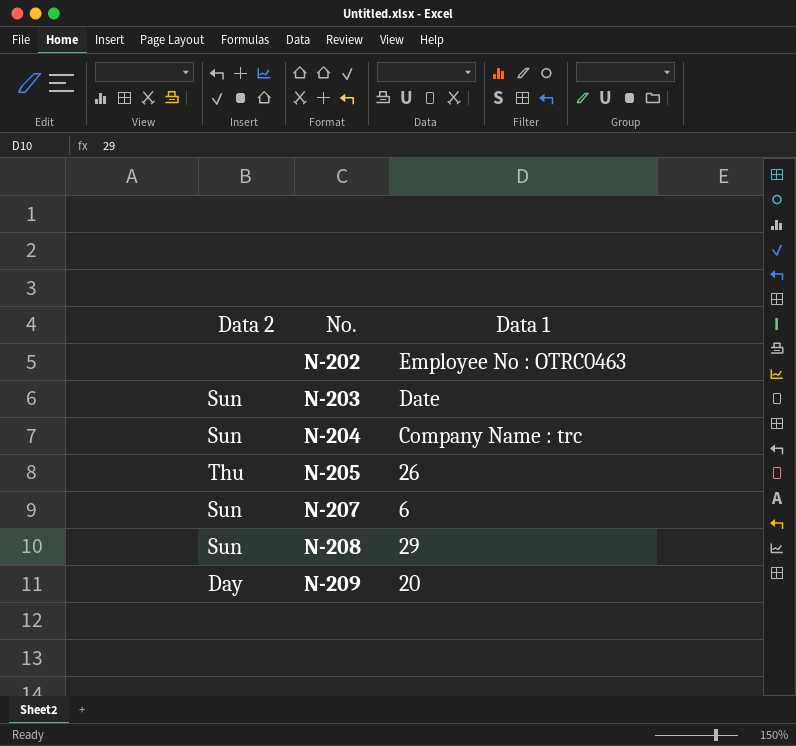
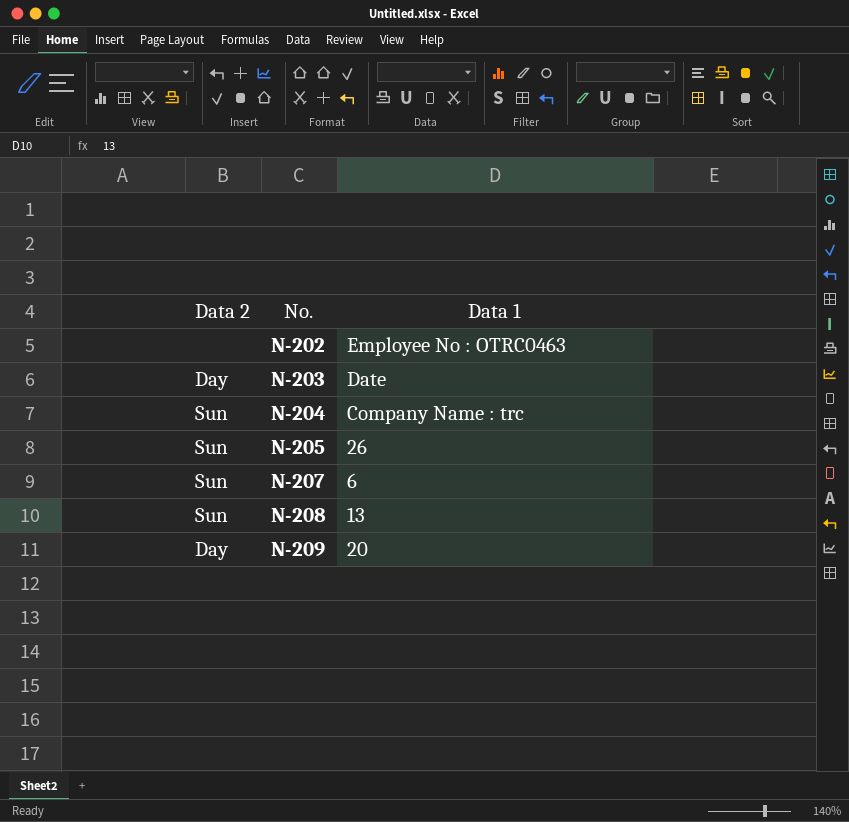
N-203 | Data 2: Sun -> Day
N-205 | Data 2: Thu -> Sun
N-208 | Data 1: 29 -> 13

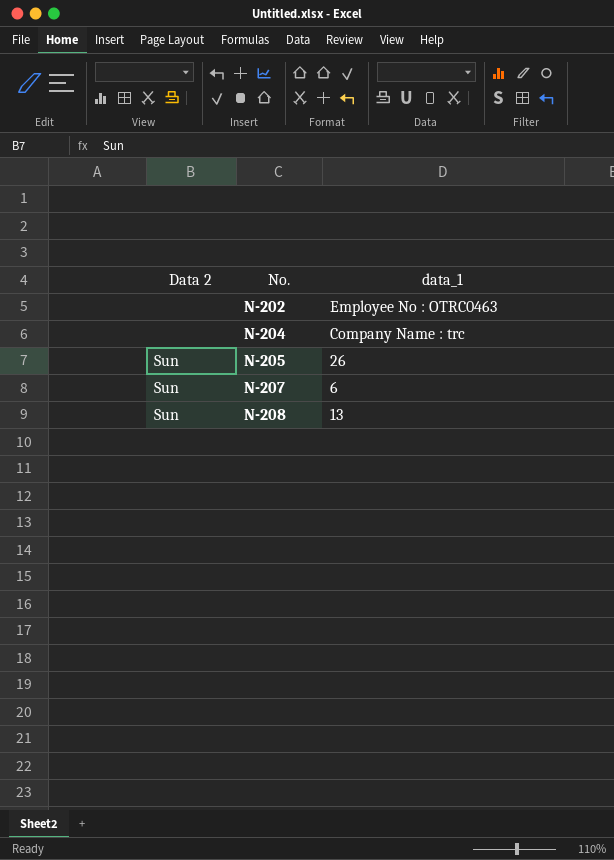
column name: Data 1 -> data_1
row N-203: Day | Date -> none
row N-209: Day | 20 -> none
N-204 | Data 2: Sun -> none

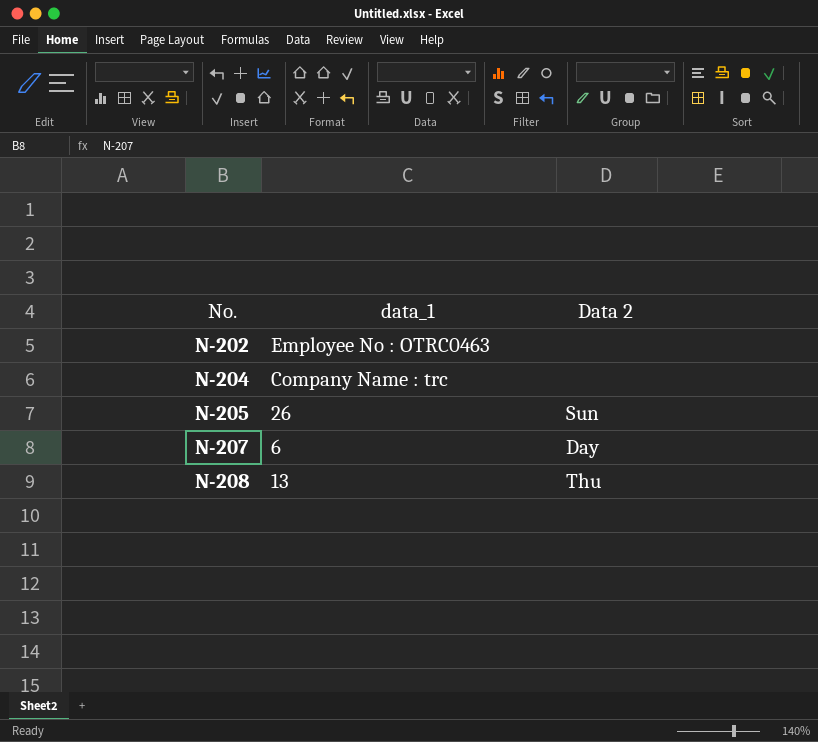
column Data 2 | position: 1 -> 3
N-207 | Data 2: Sun -> Day
N-208 | Data 2: Sun -> Thu

